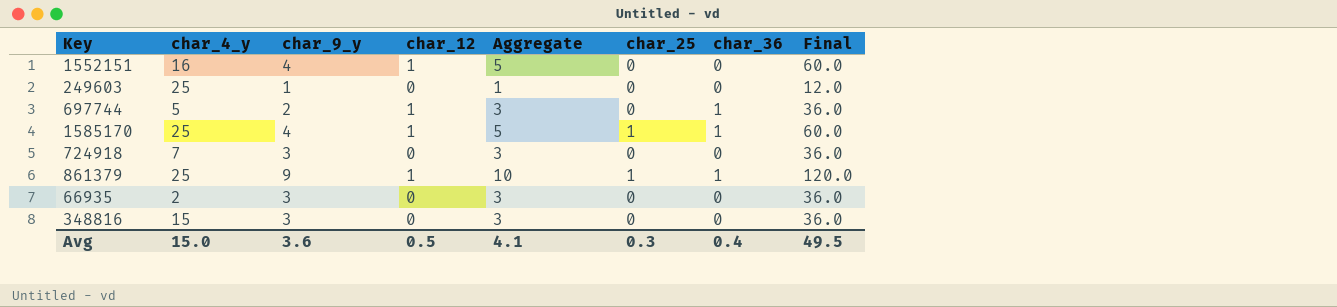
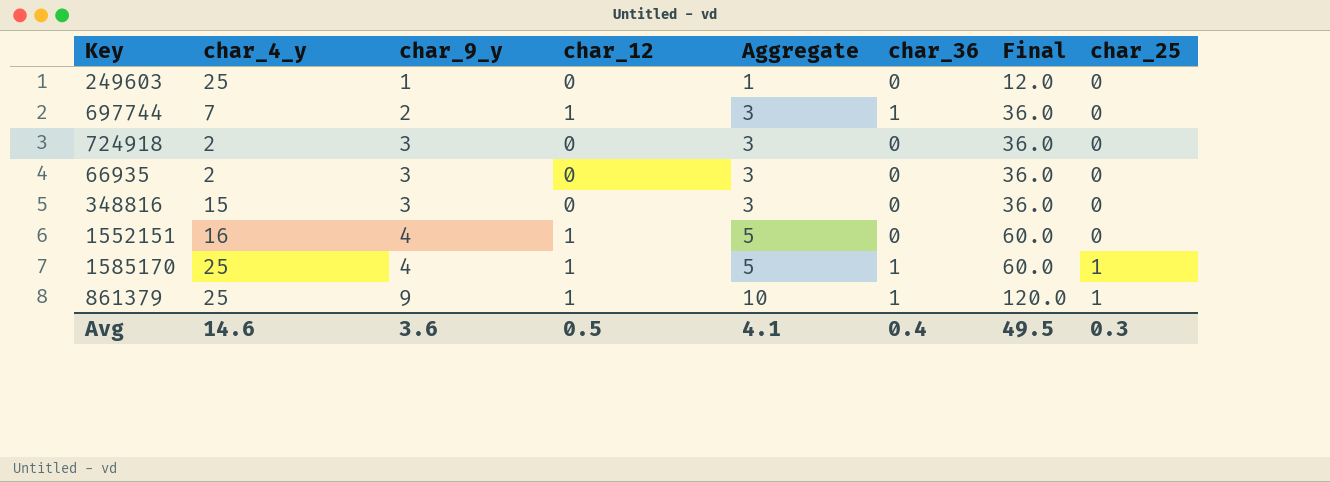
row order: none -> char_9_y ascending
column char_25 | position: 6 -> 8
697744 | char_4_y: 5 -> 7
724918 | char_4_y: 7 -> 2
Avg | char_4_y: 15.0 -> 14.6

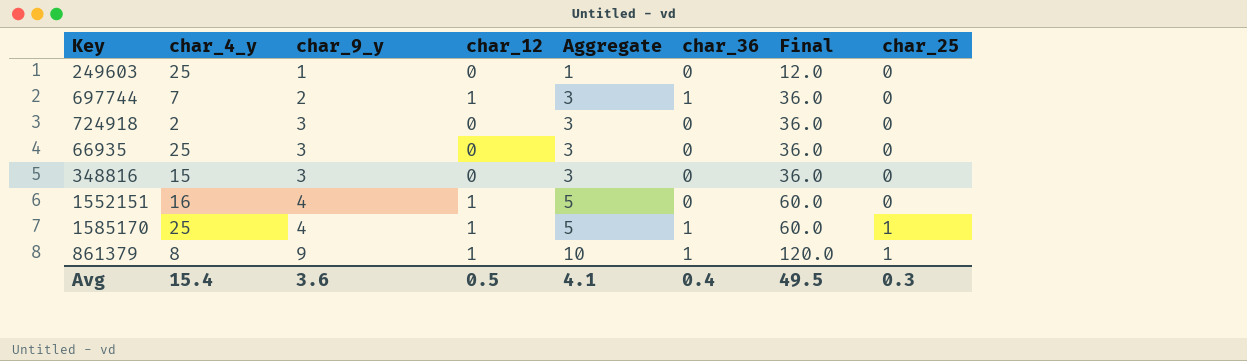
66935 | char_4_y: 2 -> 25
861379 | char_4_y: 25 -> 8
Avg | char_4_y: 14.6 -> 15.4

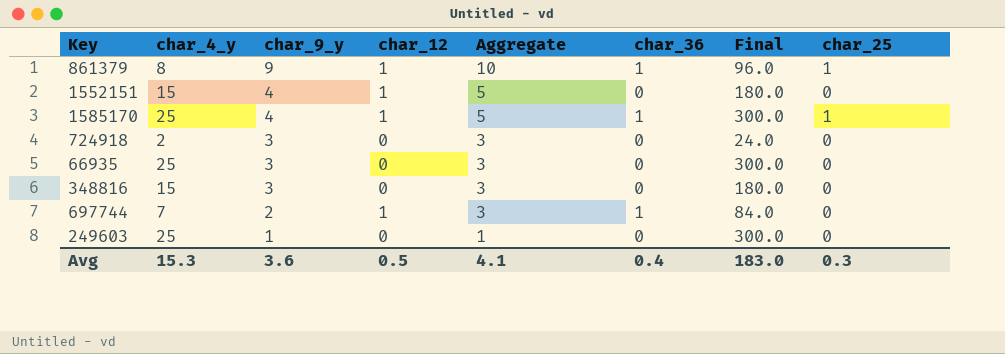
row order: char_9_y ascending -> char_9_y descending
column Final | formula: [Aggregate] * 12 -> [char_4_y] * 12
1552151 | char_4_y: 16 -> 15
Avg | char_4_y: 15.4 -> 15.3
Avg | Final: 49.5 -> 183.0

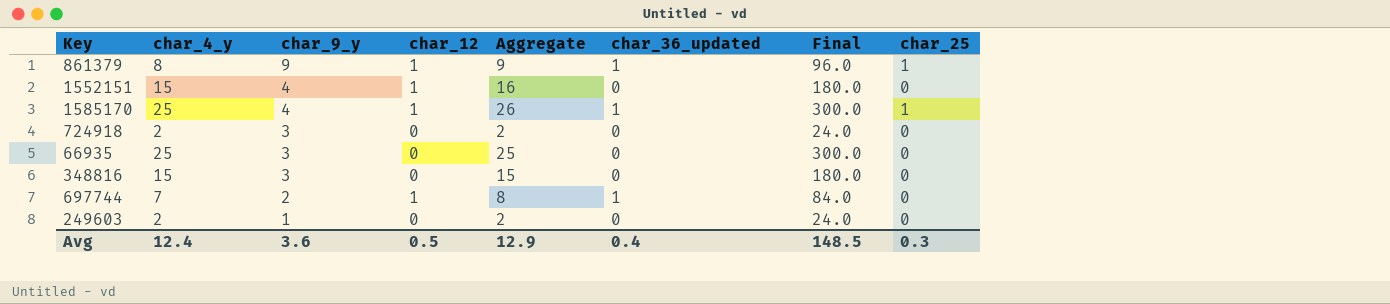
column Aggregate | formula: [char_9_y] + [char_12] -> [char_4_y] + [char_12]
column name: char_36 -> char_36_updated
249603 | char_4_y: 25 -> 2
249603 | Final: 300.0 -> 24.0
Avg | char_4_y: 15.3 -> 12.4
Avg | Aggregate: 4.1 -> 12.9
Avg | Final: 183.0 -> 148.5

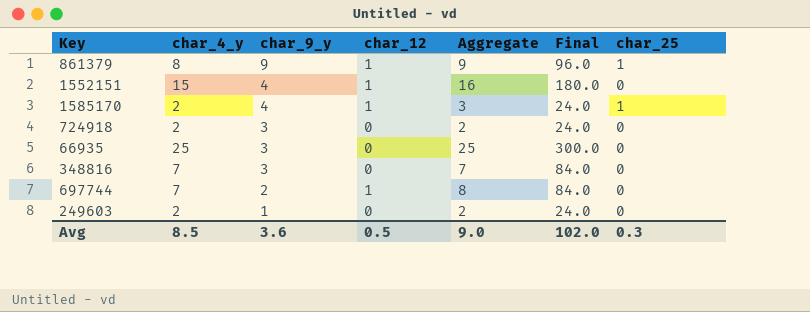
column char_36_updated | position: 6 -> none
1585170 | char_4_y: 25 -> 2
1585170 | Aggregate: 26 -> 3
1585170 | Final: 300.0 -> 24.0
348816 | char_4_y: 15 -> 7
348816 | Aggregate: 15 -> 7
348816 | Final: 180.0 -> 84.0
Avg | char_4_y: 12.4 -> 8.5
Avg | Aggregate: 12.9 -> 9.0
Avg | Final: 148.5 -> 102.0

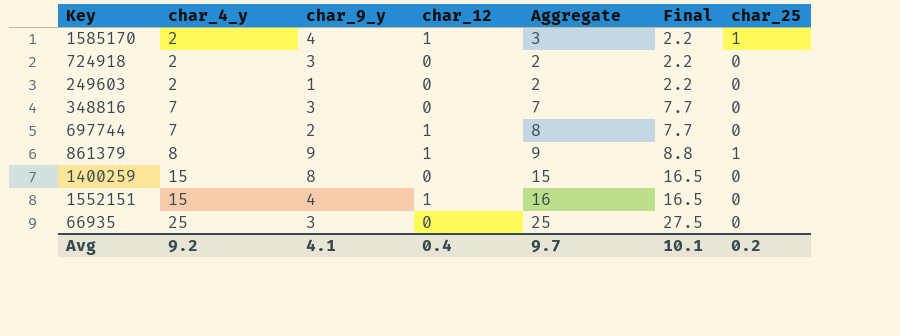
row order: char_9_y descending -> char_4_y ascending
column Final | formula: [char_4_y] * 12 -> [char_4_y] * 1.1
row 1400259: none -> 15 | 8 | 0 | 15 | 16.5 | 0
Avg | char_4_y: 8.5 -> 9.2
Avg | char_9_y: 3.6 -> 4.1
Avg | char_12: 0.5 -> 0.4
Avg | Aggregate: 9.0 -> 9.7
Avg | Final: 102.0 -> 10.1
Avg | char_25: 0.3 -> 0.2

